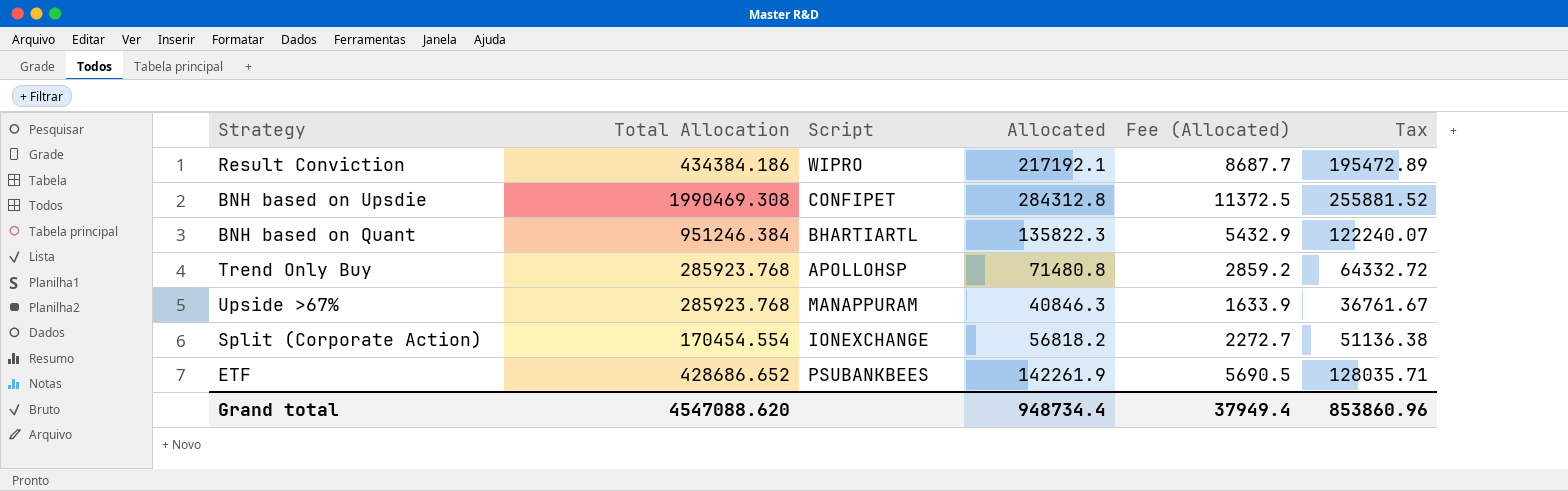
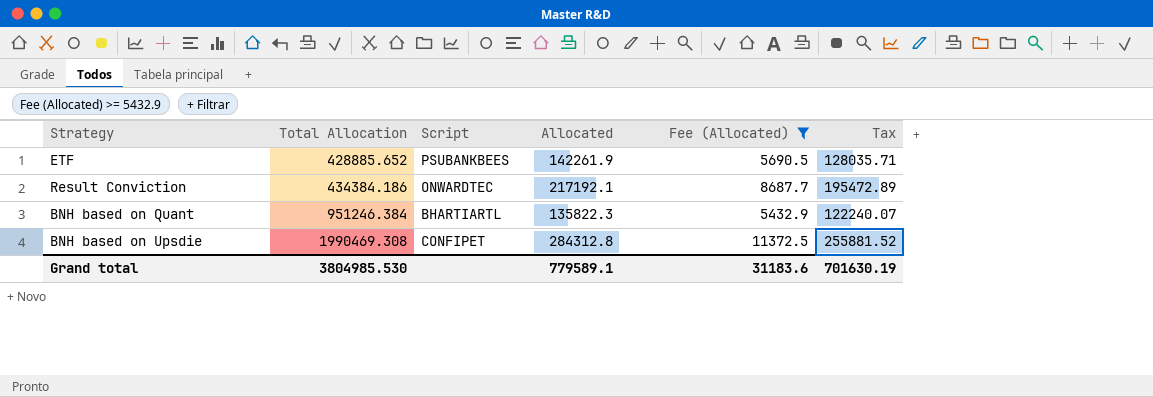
filter: none -> Fee (Allocated) >= 5432.9
row order: none -> Total Allocation ascending
ETF | Total Allocation: 428686.652 -> 428885.652
Result Conviction | Script: WIPRO -> ONWARDTEC
Grand total | Total Allocation: 4547088.620 -> 3804985.530
Grand total | Allocated: 948734.4 -> 779589.1
Grand total | Fee (Allocated): 37949.4 -> 31183.6
Grand total | Tax: 853860.96 -> 701630.19

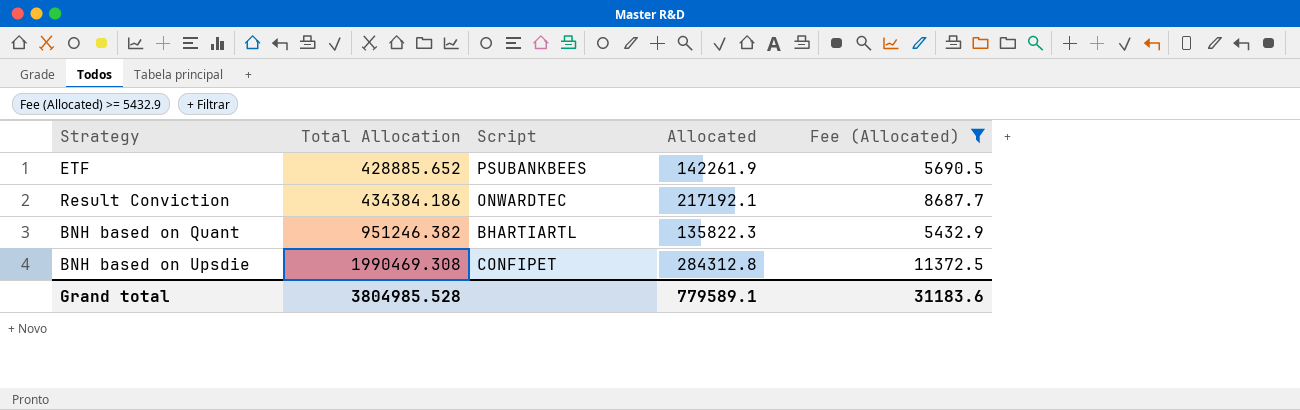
column Tax | formula: [Allocated] * 0.9 -> none
BNH based on Quant | Total Allocation: 951246.384 -> 951246.382
Grand total | Total Allocation: 3804985.530 -> 3804985.528

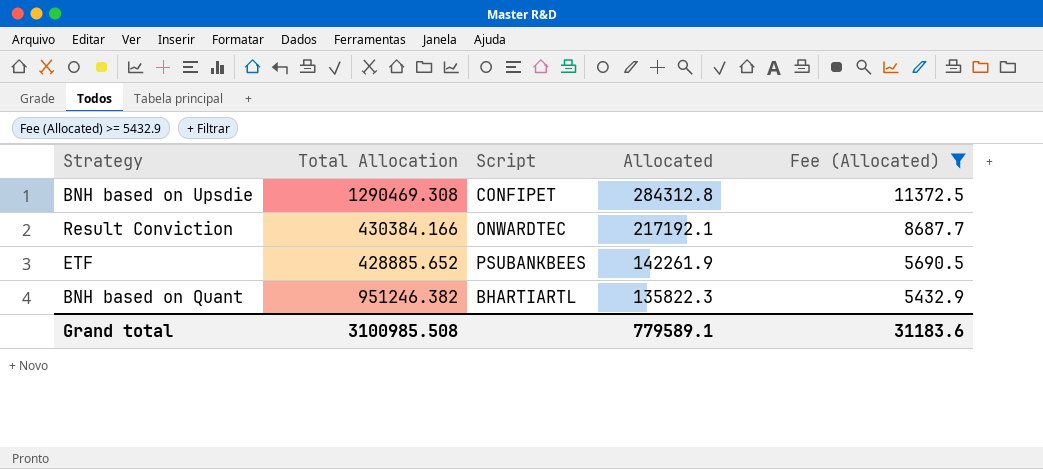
row order: Total Allocation ascending -> Allocated descending
BNH based on Upsdie | Total Allocation: 1990469.308 -> 1290469.308
Result Conviction | Total Allocation: 434384.186 -> 430384.166
Grand total | Total Allocation: 3804985.528 -> 3100985.508

